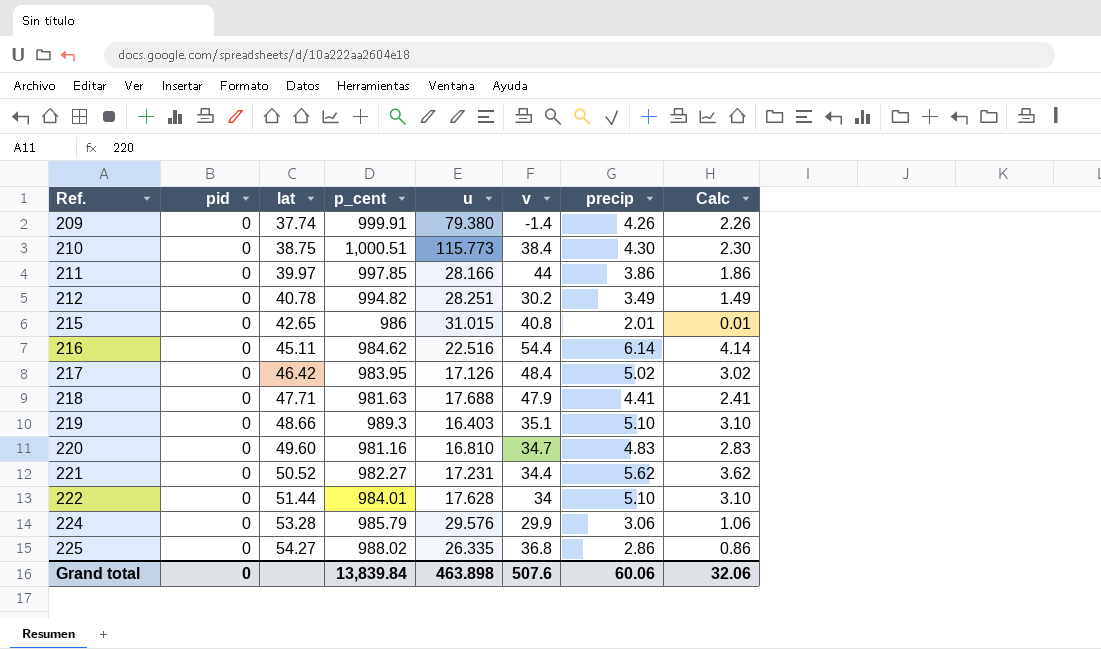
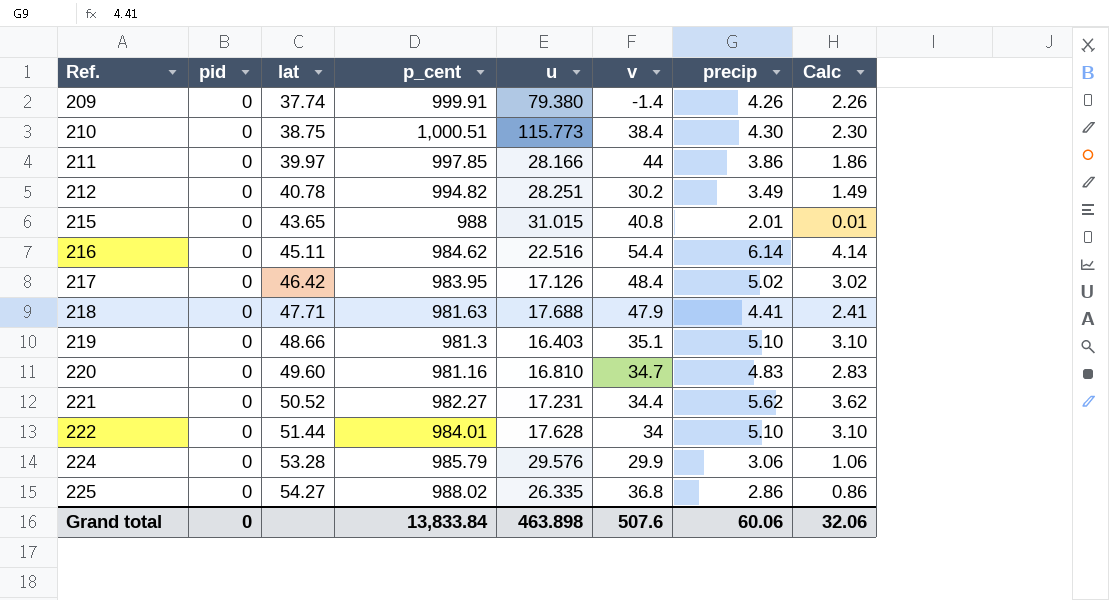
215 | lat: 42.65 -> 43.65
215 | p_cent: 986 -> 988
219 | p_cent: 989.3 -> 981.3
Grand total | p_cent: 13,839.84 -> 13,833.84

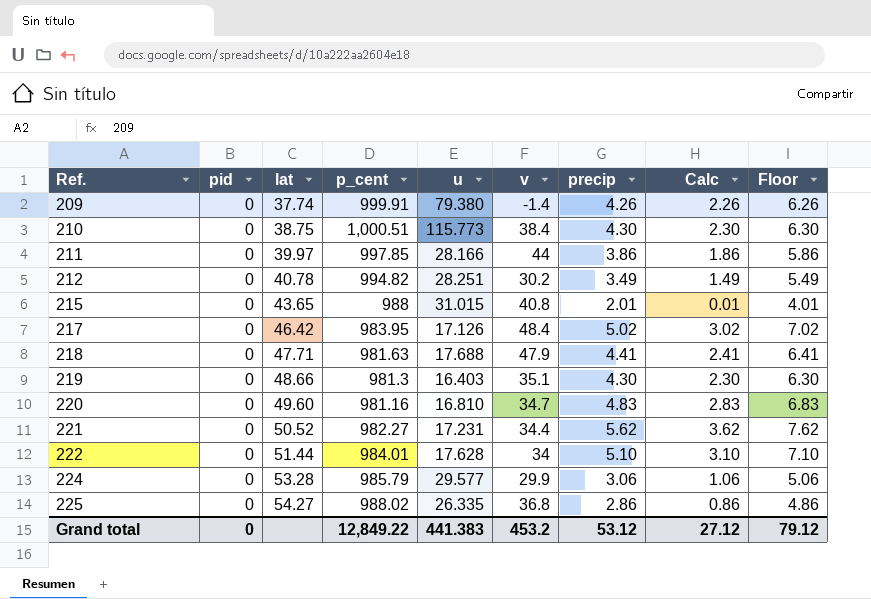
column Floor | formula: none -> [precip] + 2
row 216: 0 | 45.11 | 984.62 | 22.516 | 54.4 | 6.14 | 4.14 -> none
219 | precip: 5.10 -> 4.30
219 | Calc: 3.10 -> 2.30
224 | u: 29.576 -> 29.577
Grand total | p_cent: 13,833.84 -> 12,849.22
Grand total | u: 463.898 -> 441.383
Grand total | v: 507.6 -> 453.2
Grand total | precip: 60.06 -> 53.12
Grand total | Calc: 32.06 -> 27.12

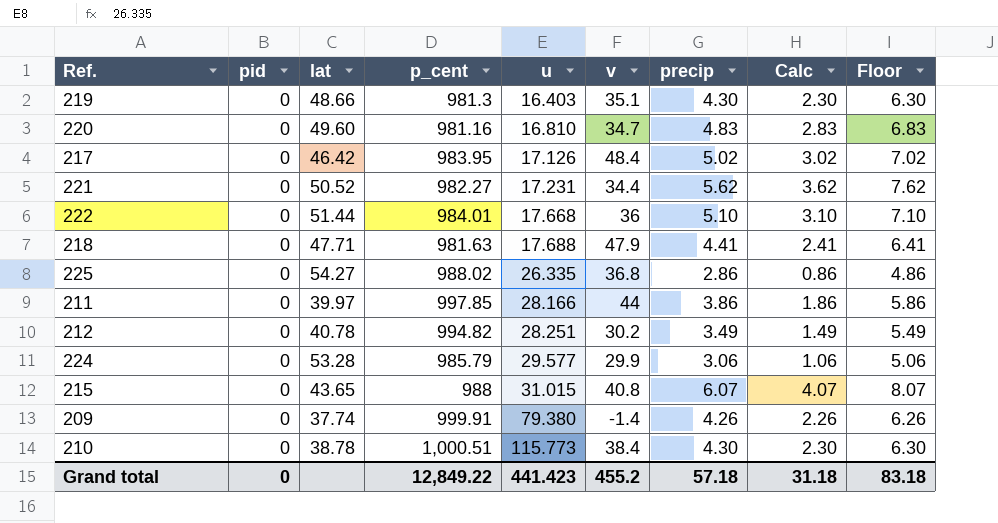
row order: Ref. ascending -> u ascending
222 | u: 17.628 -> 17.668
222 | v: 34 -> 36
215 | precip: 2.01 -> 6.07
215 | Calc: 0.01 -> 4.07
215 | Floor: 4.01 -> 8.07
210 | lat: 38.75 -> 38.78
Grand total | u: 441.383 -> 441.423
Grand total | v: 453.2 -> 455.2
Grand total | precip: 53.12 -> 57.18
Grand total | Calc: 27.12 -> 31.18
Grand total | Floor: 79.12 -> 83.18

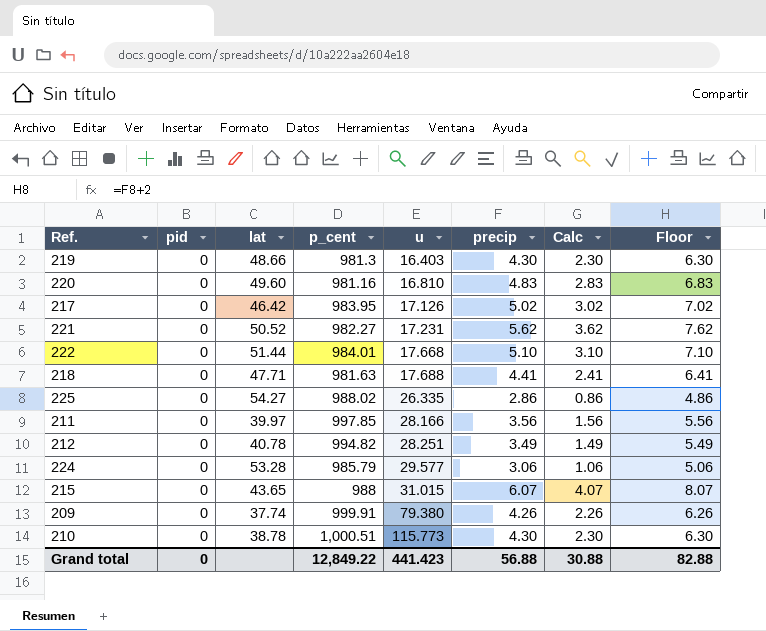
column v | position: 6 -> none
211 | precip: 3.86 -> 3.56
211 | Calc: 1.86 -> 1.56
211 | Floor: 5.86 -> 5.56
Grand total | precip: 57.18 -> 56.88
Grand total | Calc: 31.18 -> 30.88
Grand total | Floor: 83.18 -> 82.88

